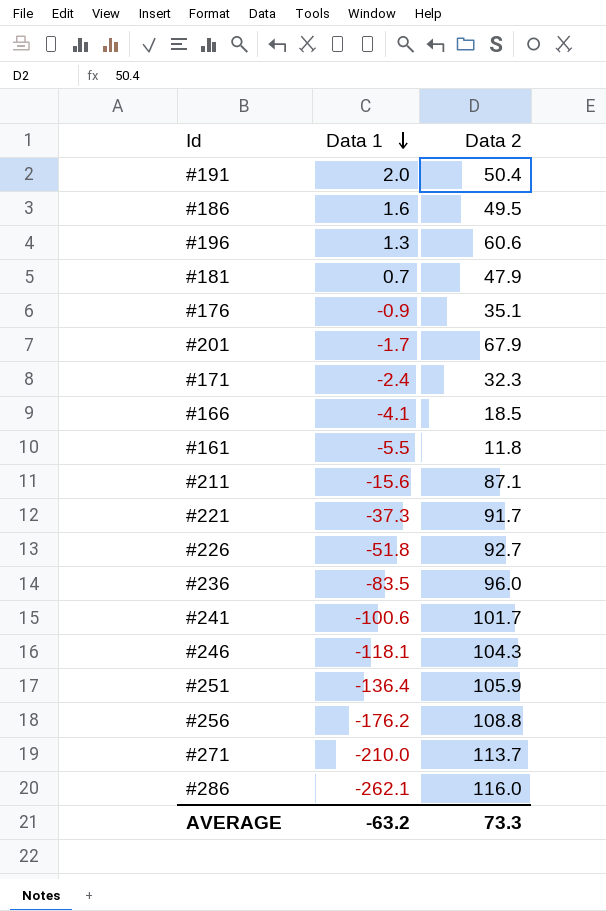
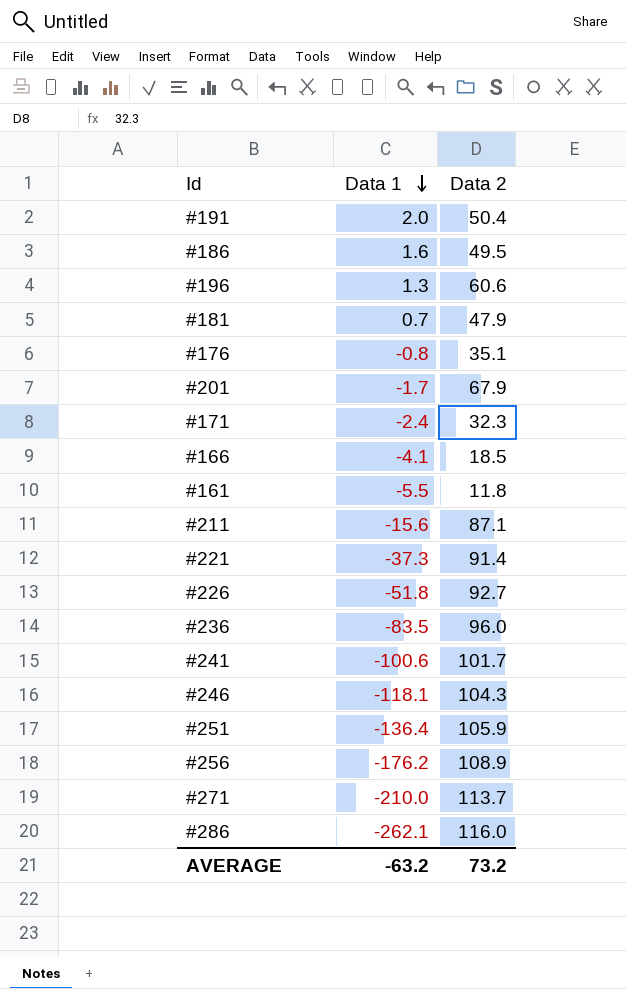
#176 | Data 1: -0.9 -> -0.8
#221 | Data 2: 91.7 -> 91.4
#256 | Data 2: 108.8 -> 108.9
AVERAGE | Data 2: 73.3 -> 73.2

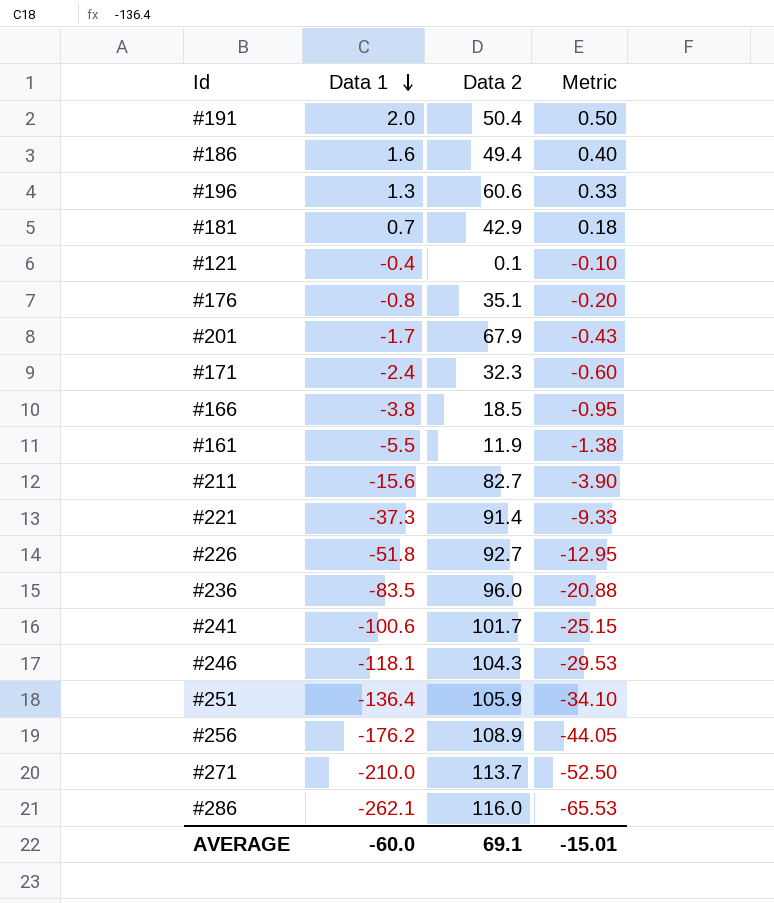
column Metric | formula: none -> [Data 1] * 0.25
#186 | Data 2: 49.5 -> 49.4
#181 | Data 2: 47.9 -> 42.9
row #121: none -> -0.4 | 0.1 | -0.10
#166 | Data 1: -4.1 -> -3.8
#161 | Data 2: 11.8 -> 11.9
#211 | Data 2: 87.1 -> 82.7
AVERAGE | Data 1: -63.2 -> -60.0
AVERAGE | Data 2: 73.2 -> 69.1

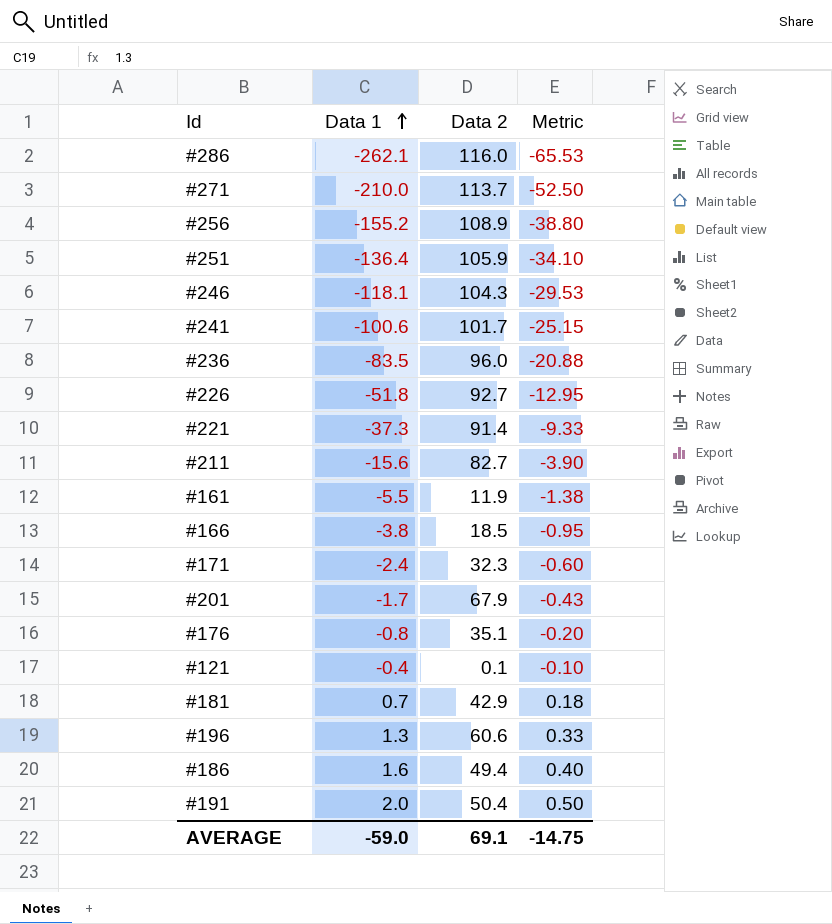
row order: Data 1 descending -> Data 1 ascending
#256 | Data 1: -176.2 -> -155.2
#256 | Metric: -44.05 -> -38.80
AVERAGE | Data 1: -60.0 -> -59.0
AVERAGE | Metric: -15.01 -> -14.75

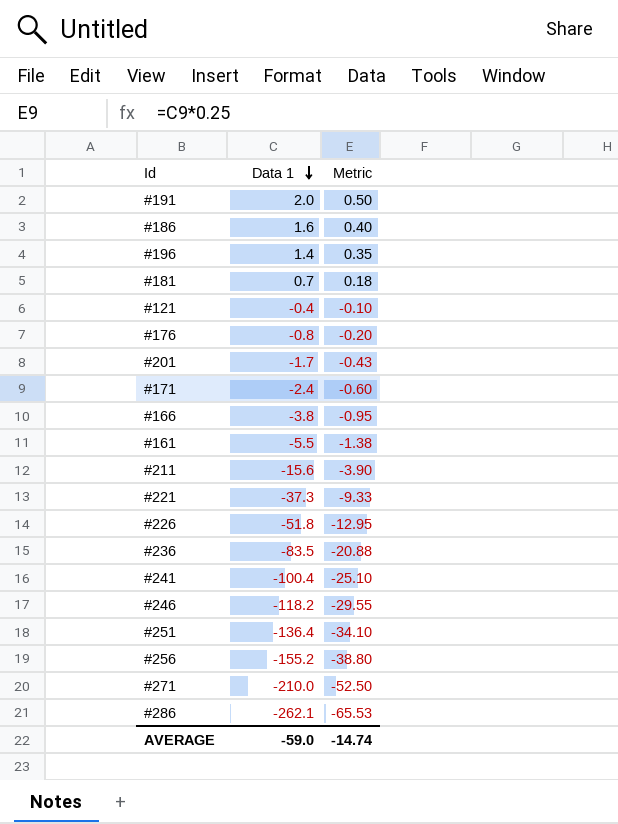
row order: Data 1 ascending -> Data 1 descending
column Data 2 | position: 3 -> none
#196 | Data 1: 1.3 -> 1.4
#196 | Metric: 0.33 -> 0.35
#241 | Data 1: -100.6 -> -100.4
#241 | Metric: -25.15 -> -25.10
#246 | Data 1: -118.1 -> -118.2
#246 | Metric: -29.53 -> -29.55
AVERAGE | Metric: -14.75 -> -14.74

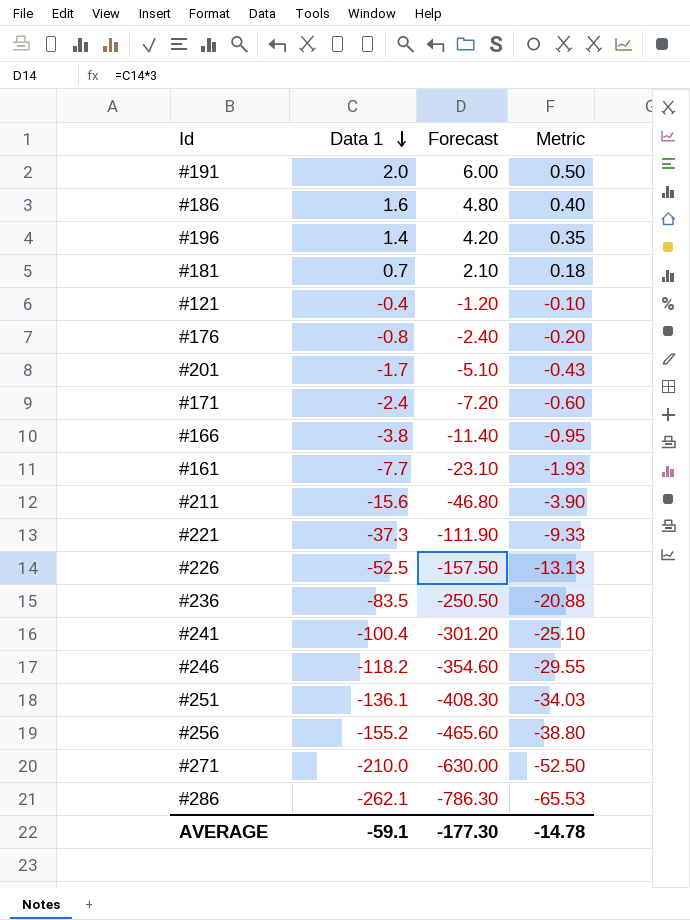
column Forecast | formula: none -> [Data 1] * 3
#161 | Data 1: -5.5 -> -7.7
#161 | Metric: -1.38 -> -1.93
#226 | Data 1: -51.8 -> -52.5
#226 | Metric: -12.95 -> -13.13
#251 | Data 1: -136.4 -> -136.1
#251 | Metric: -34.10 -> -34.03
AVERAGE | Data 1: -59.0 -> -59.1
AVERAGE | Metric: -14.74 -> -14.78

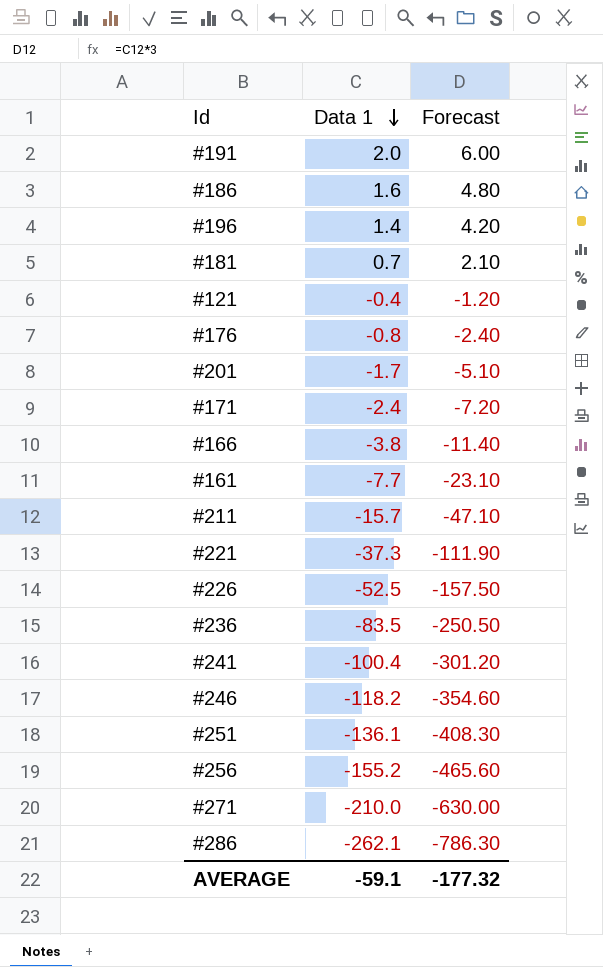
column Metric | formula: [Data 1] * 0.25 -> none
#211 | Data 1: -15.6 -> -15.7
#211 | Forecast: -46.80 -> -47.10
AVERAGE | Forecast: -177.30 -> -177.32

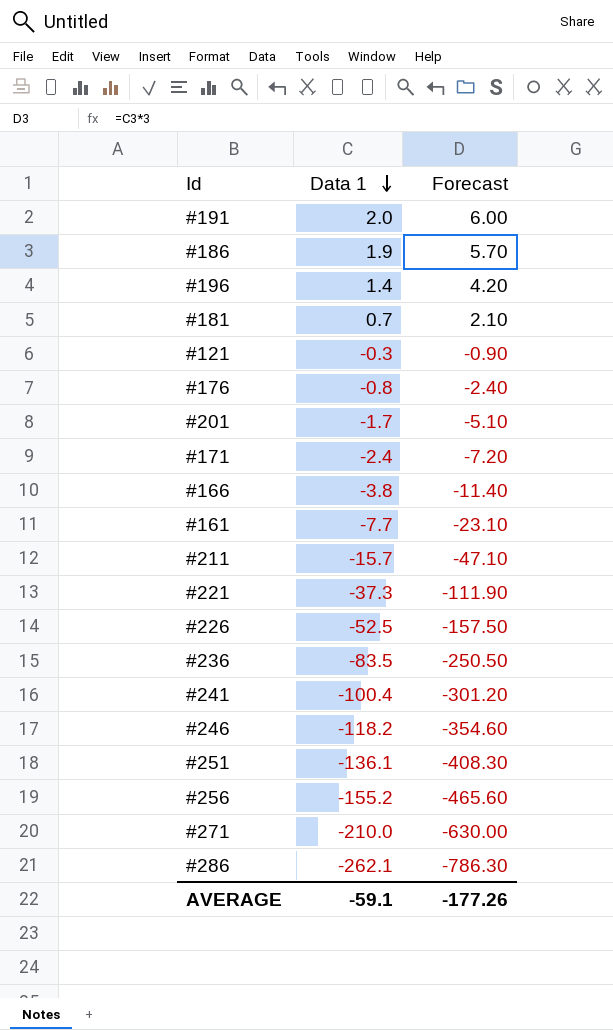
#186 | Data 1: 1.6 -> 1.9
#186 | Forecast: 4.80 -> 5.70
#121 | Data 1: -0.4 -> -0.3
#121 | Forecast: -1.20 -> -0.90
AVERAGE | Forecast: -177.32 -> -177.26

